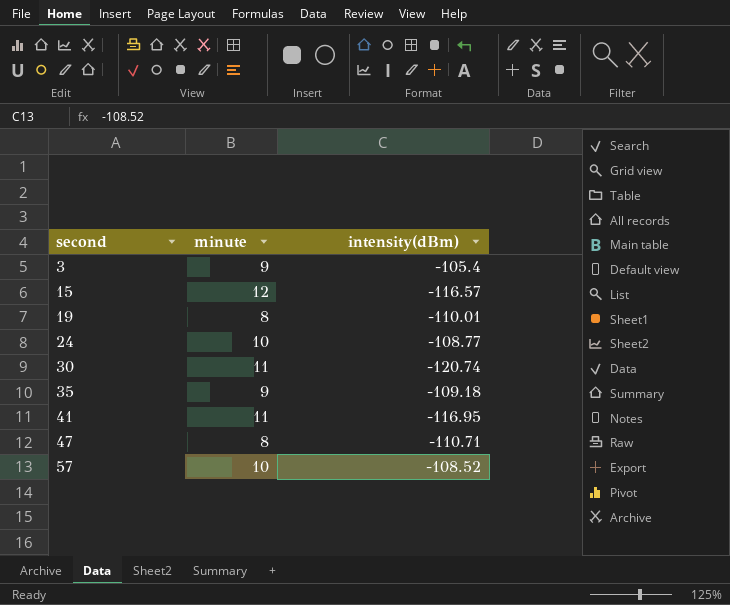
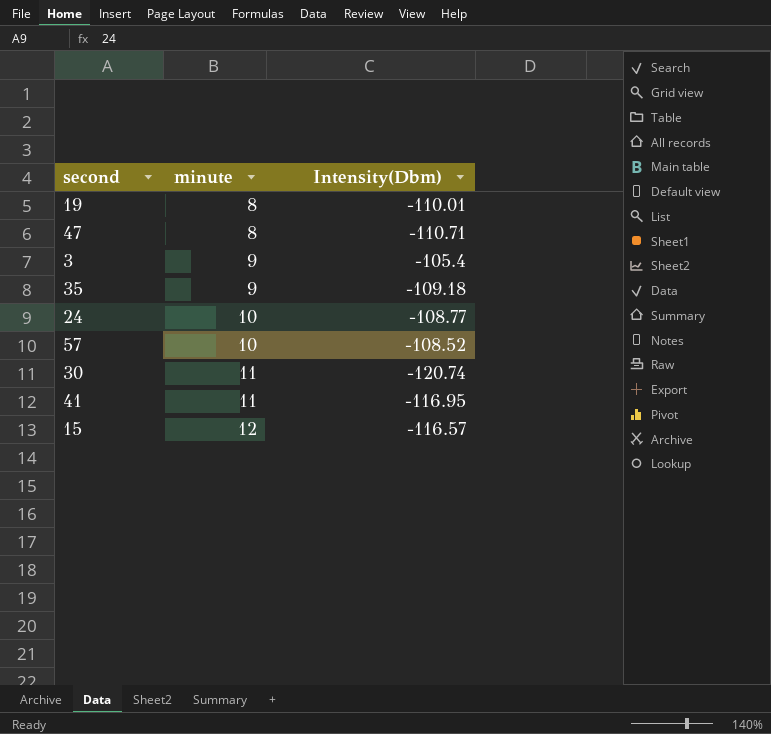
row order: second ascending -> minute ascending
column name: intensity(dBm) -> Intensity(Dbm)

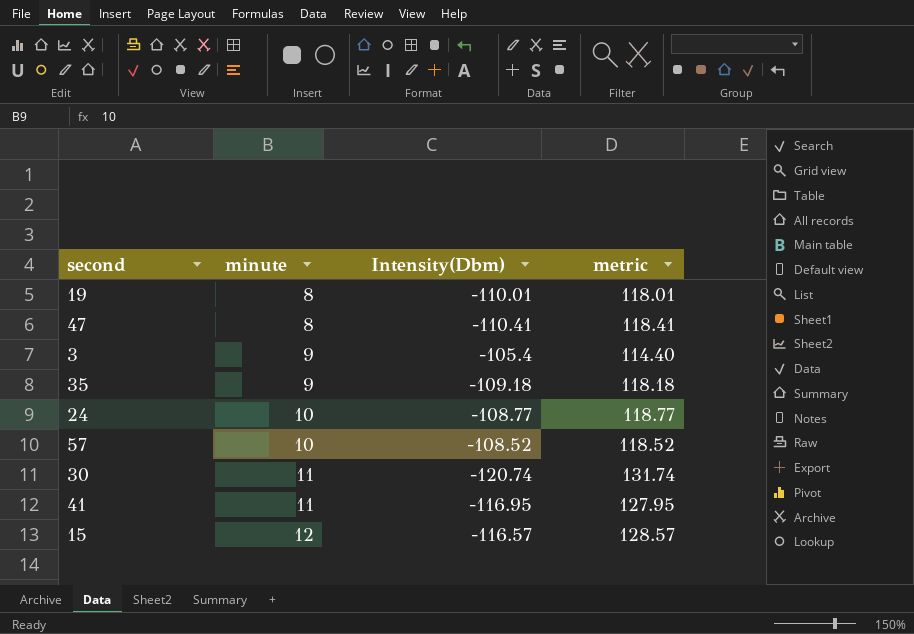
column metric | formula: none -> [minute] - [Intensity(Dbm)]
47 | Intensity(Dbm): -110.71 -> -110.41

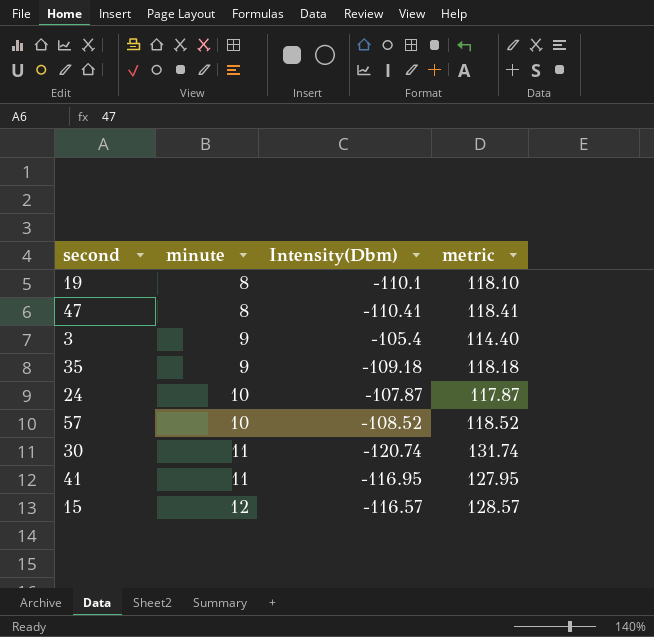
19 | Intensity(Dbm): -110.01 -> -110.1
19 | metric: 118.01 -> 118.10
24 | Intensity(Dbm): -108.77 -> -107.87
24 | metric: 118.77 -> 117.87

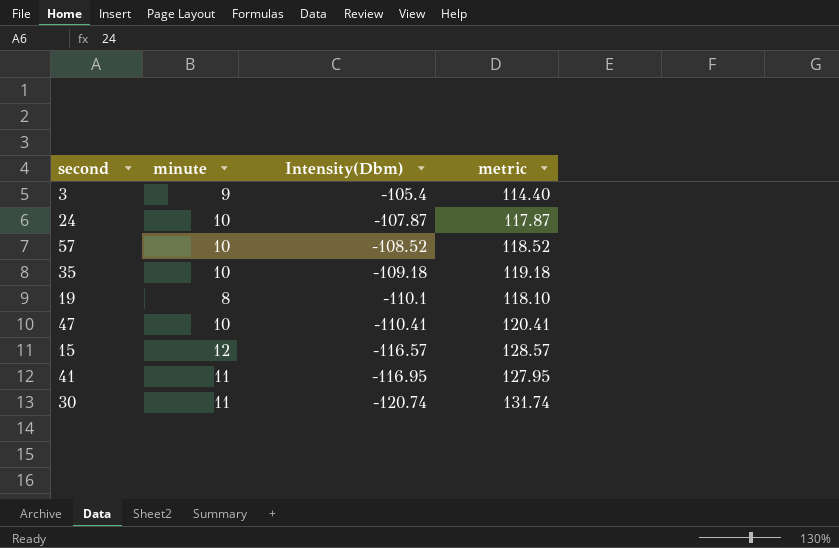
row order: minute ascending -> Intensity(Dbm) descending
35 | minute: 9 -> 10
35 | metric: 118.18 -> 119.18
47 | minute: 8 -> 10
47 | metric: 118.41 -> 120.41

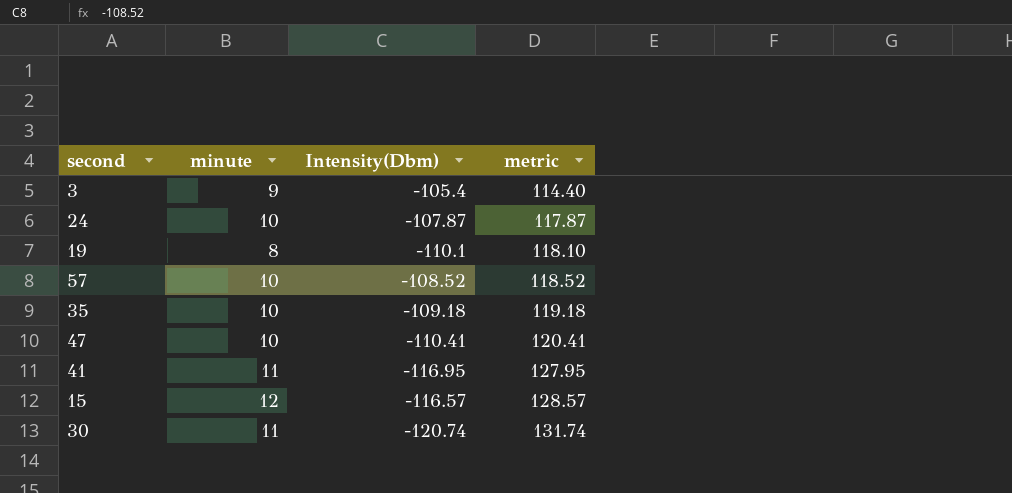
row order: Intensity(Dbm) descending -> metric ascending

